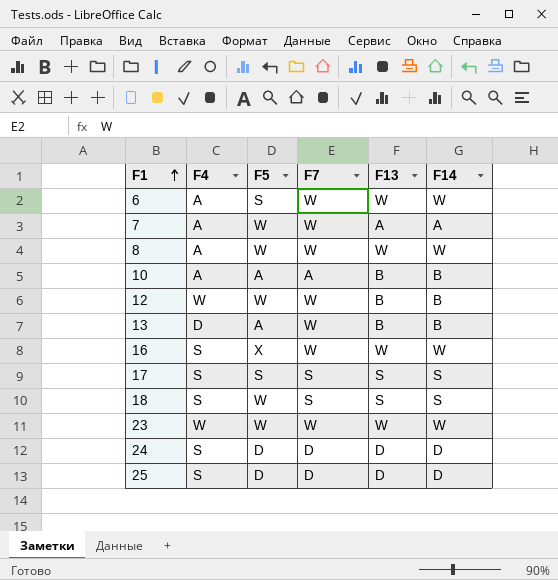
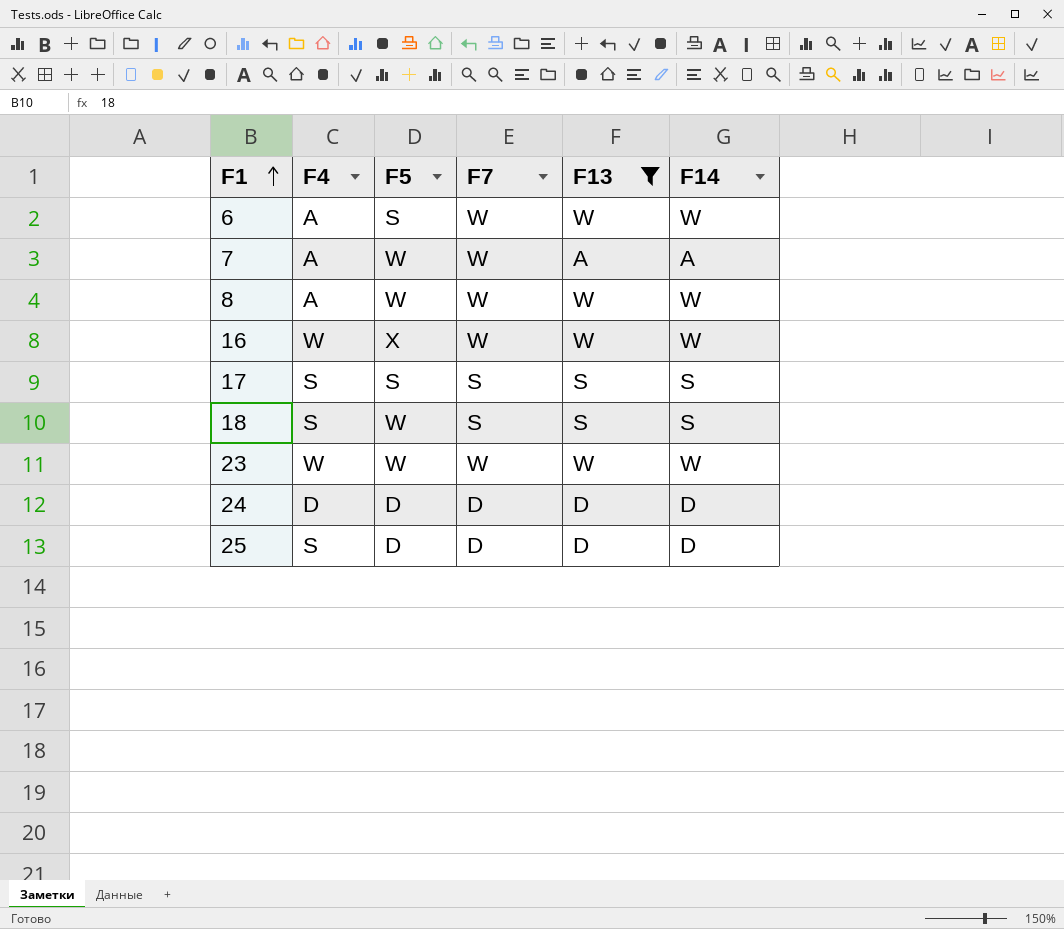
filter: none -> F13 != B
16 | F4: S -> W
24 | F4: S -> D

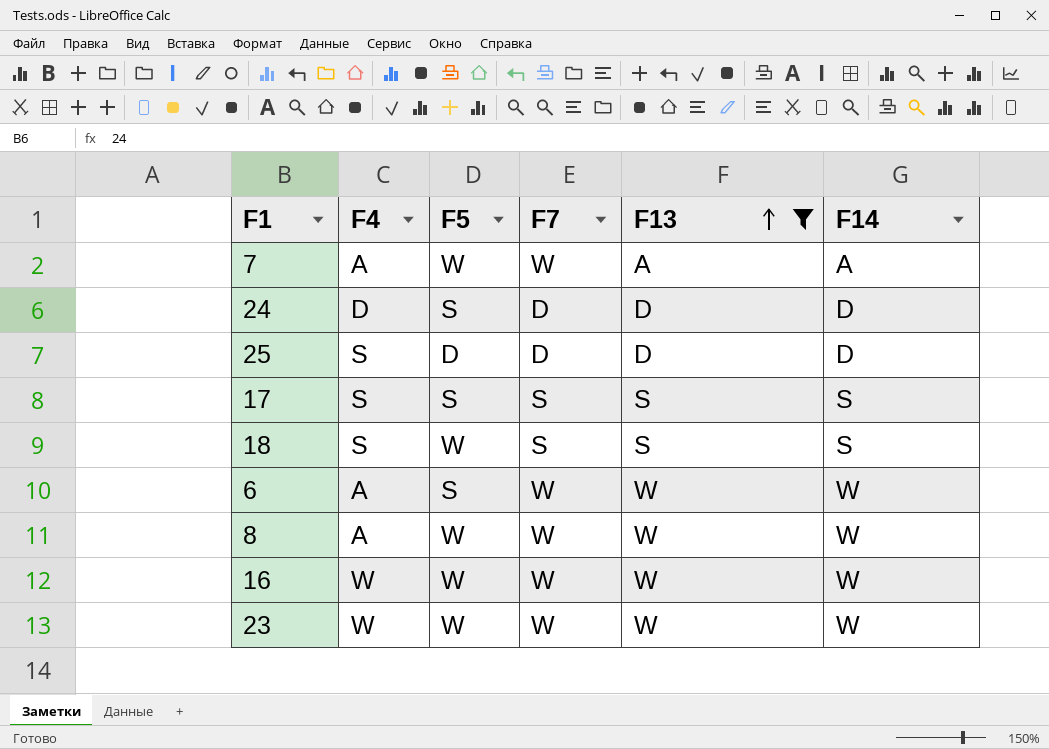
row order: F1 ascending -> F13 ascending
24 | F5: D -> S
16 | F5: X -> W

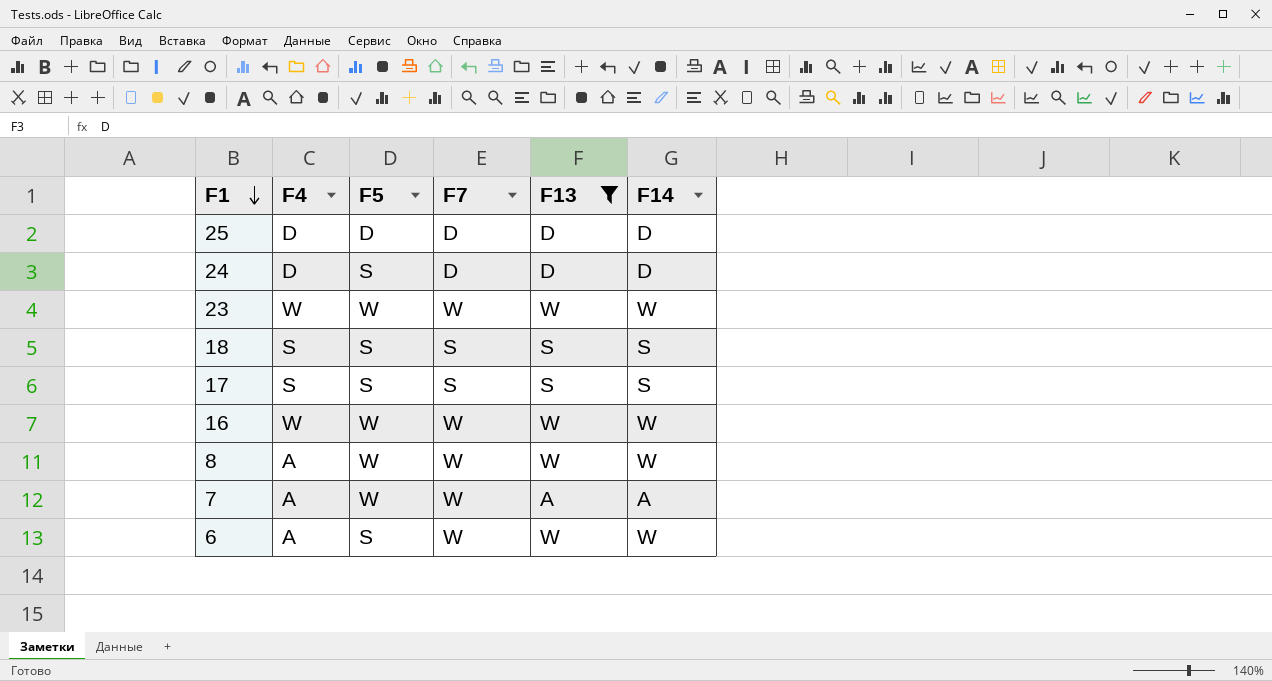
row order: F13 ascending -> F1 descending
25 | F4: S -> D
18 | F5: W -> S

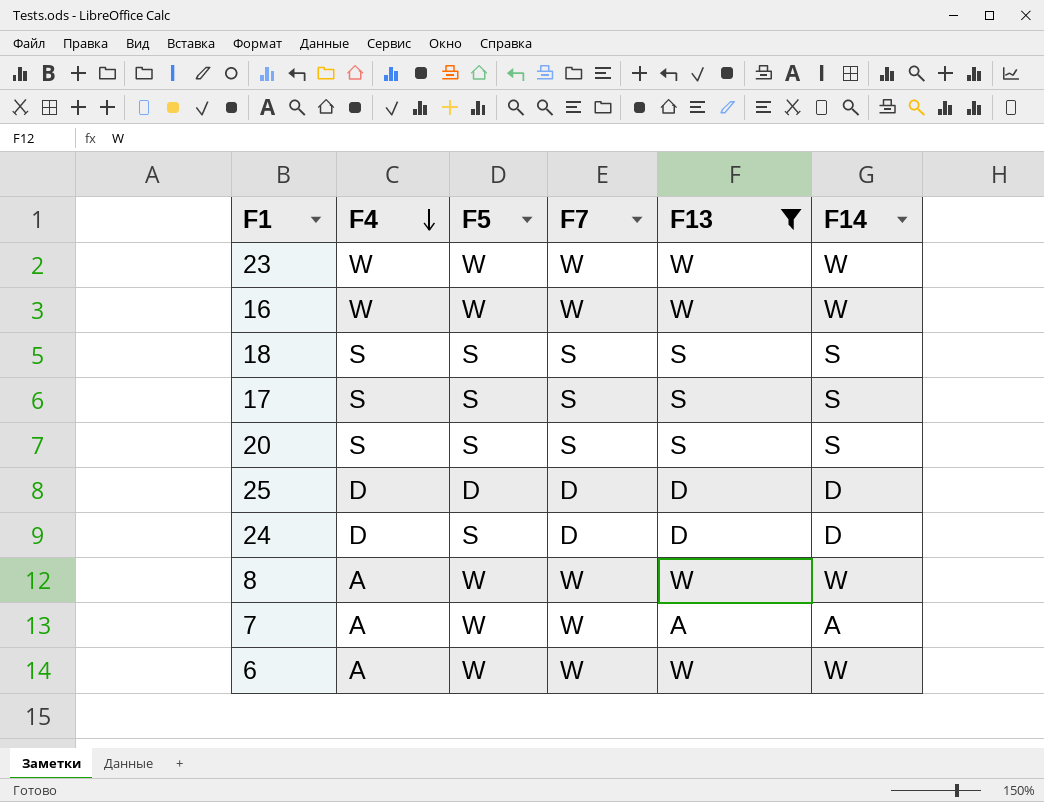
row order: F1 descending -> F4 descending
row 20: none -> S | S | S | S | S
6 | F5: S -> W

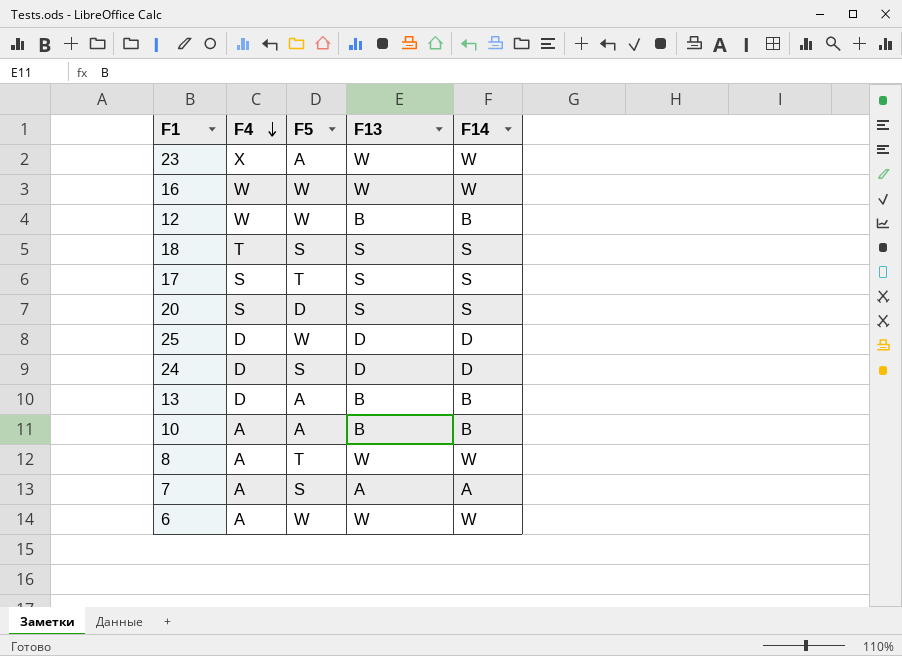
filter: F13 != B -> none
column F7 | position: 4 -> none
23 | F4: W -> X
23 | F5: W -> A
18 | F4: S -> T
17 | F5: S -> T
20 | F5: S -> D
25 | F5: D -> W
8 | F5: W -> T
7 | F5: W -> S

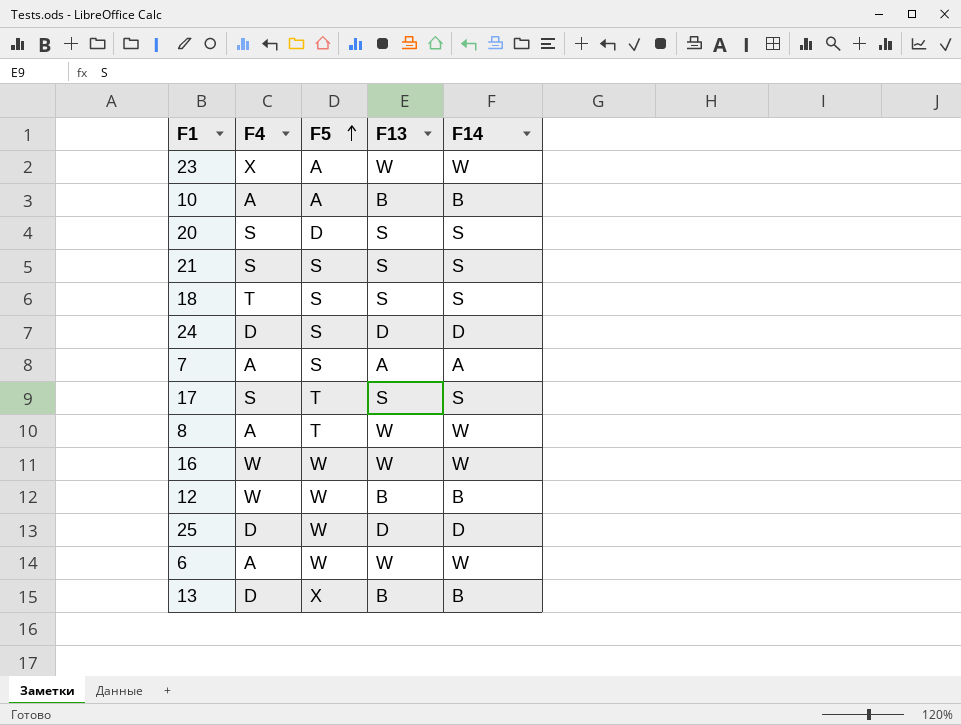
row order: F4 descending -> F5 ascending
row 21: none -> S | S | S | S
13 | F5: A -> X

